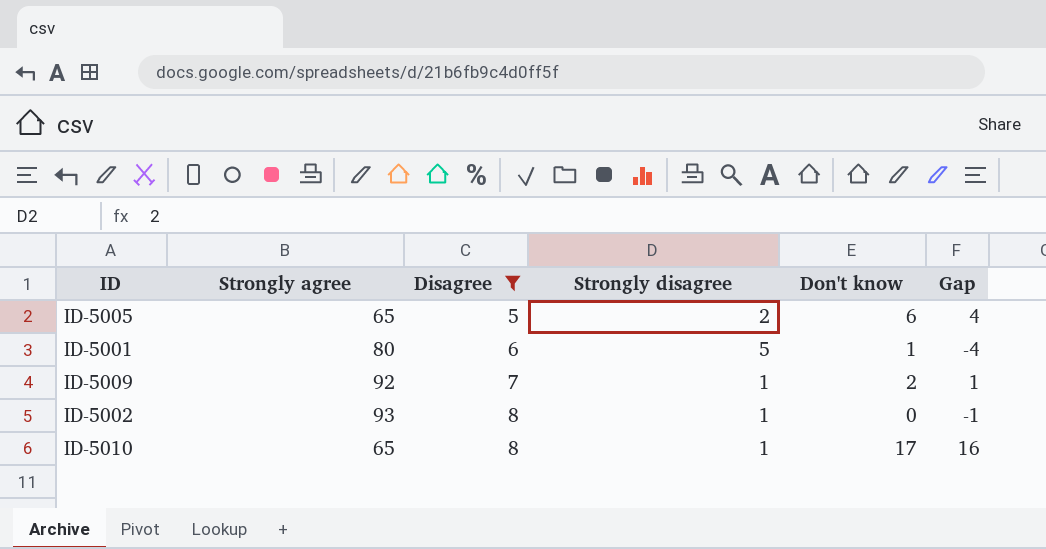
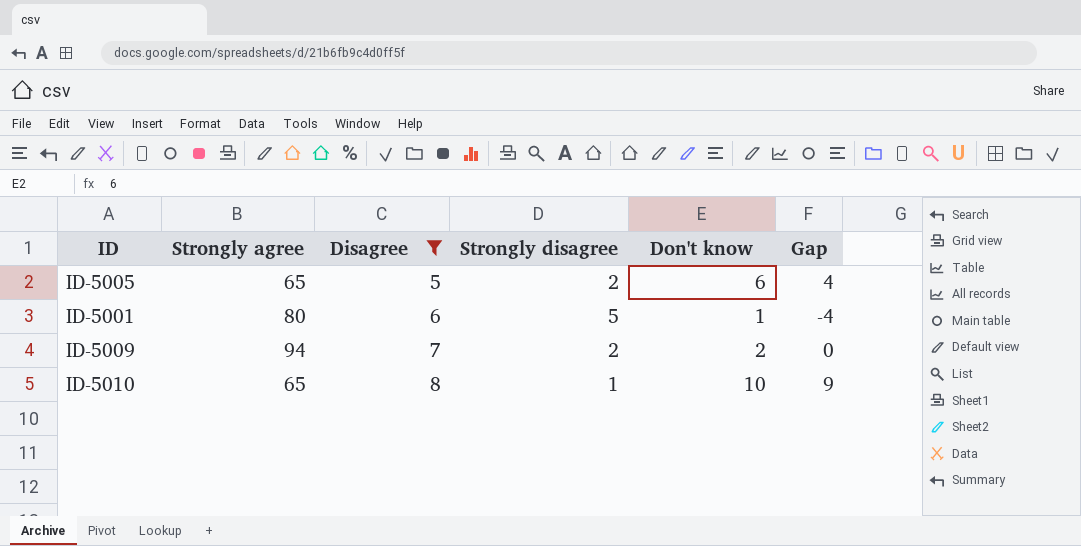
row ID-5002: 93 | 8 | 1 | 0 | -1 -> none
ID-5009 | Strongly agree: 92 -> 94
ID-5009 | Strongly disagree: 1 -> 2
ID-5009 | Gap: 1 -> 0
ID-5010 | Don't know: 17 -> 10
ID-5010 | Gap: 16 -> 9

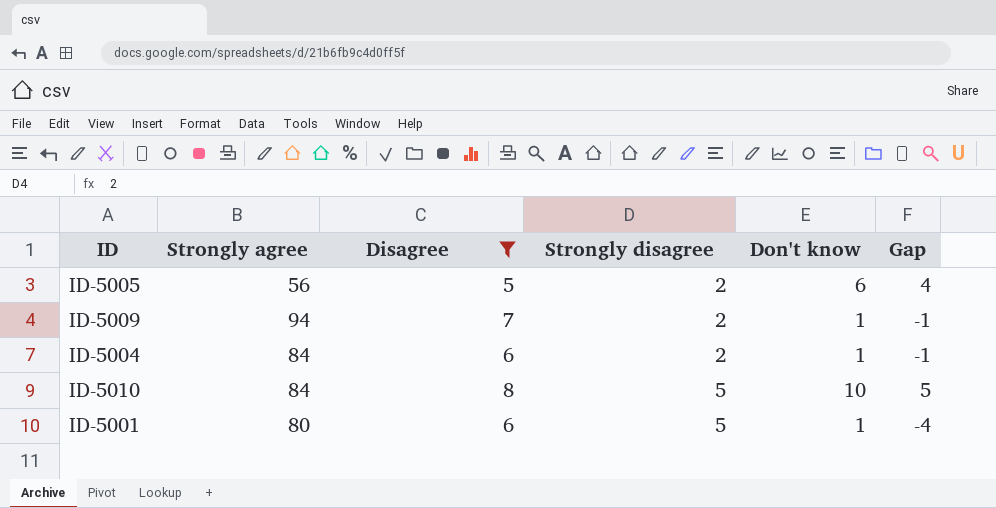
row order: Disagree ascending -> Strongly disagree ascending
ID-5005 | Strongly agree: 65 -> 56
ID-5009 | Don't know: 2 -> 1
ID-5009 | Gap: 0 -> -1
row ID-5004: none -> 84 | 6 | 2 | 1 | -1
ID-5010 | Strongly agree: 65 -> 84
ID-5010 | Strongly disagree: 1 -> 5
ID-5010 | Gap: 9 -> 5

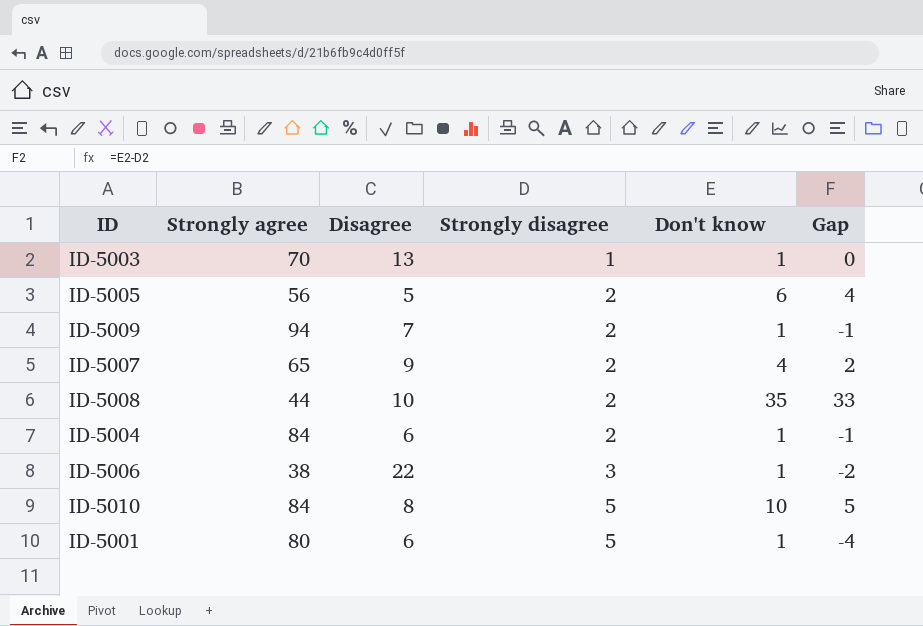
filter: Disagree <= 8 -> none

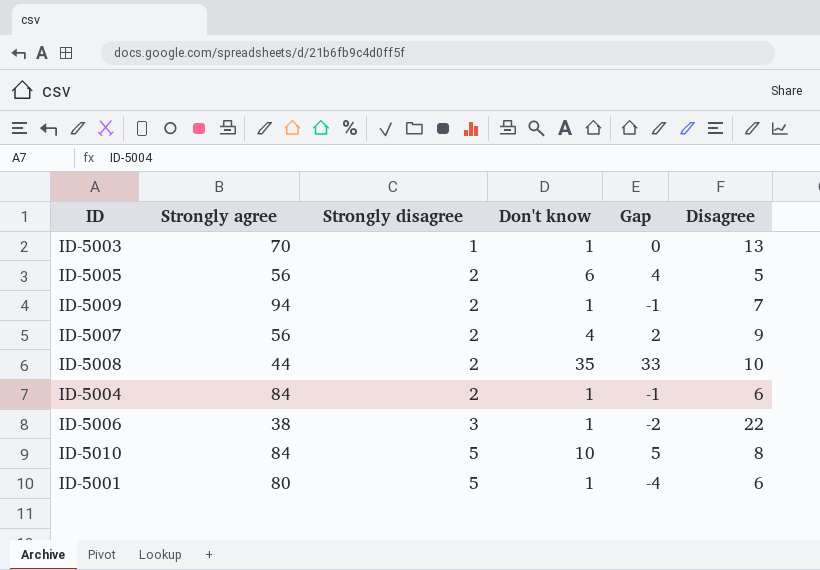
column Disagree | position: 3 -> 6
ID-5007 | Strongly agree: 65 -> 56

